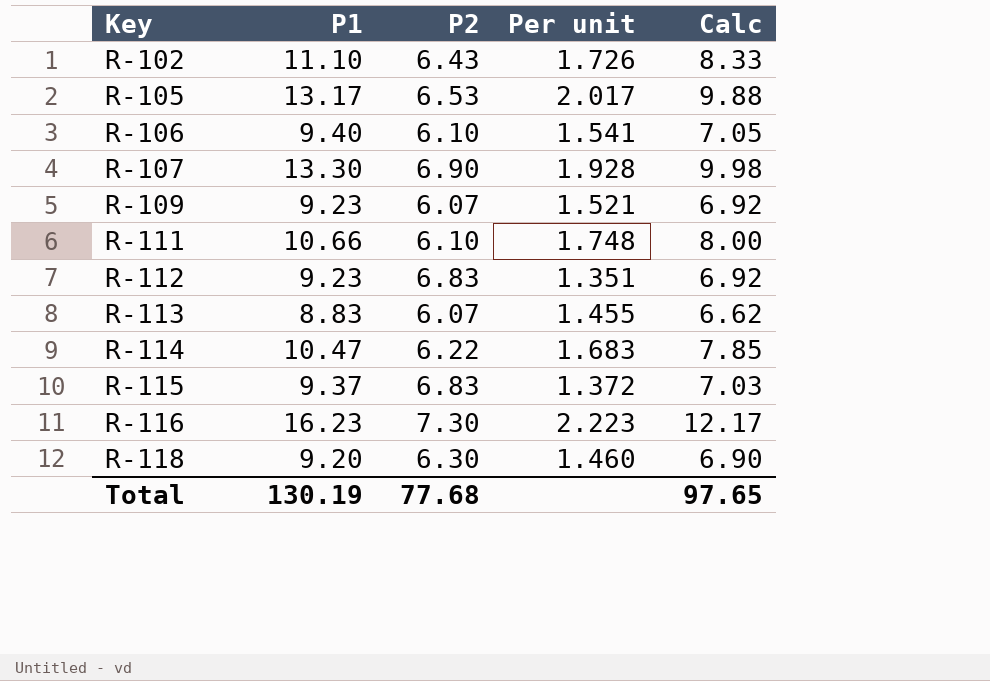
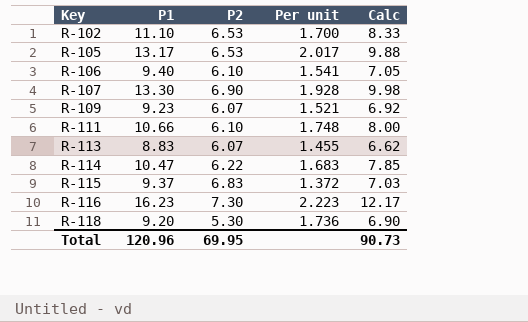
row R-112: 9.23 | 6.83 | 1.351 | 6.92 -> none
R-102 | P2: 6.43 -> 6.53
R-102 | Per unit: 1.726 -> 1.700
R-118 | P2: 6.30 -> 5.30
R-118 | Per unit: 1.460 -> 1.736
Total | P1: 130.19 -> 120.96
Total | P2: 77.68 -> 69.95
Total | Calc: 97.65 -> 90.73

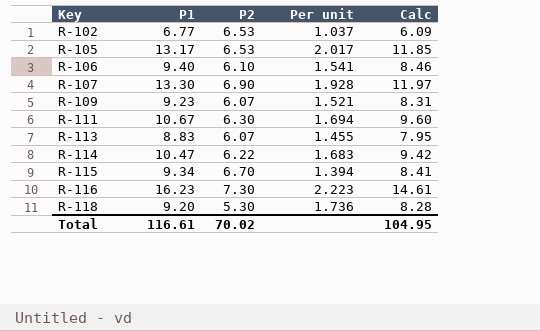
column Calc | formula: [P1] * 0.75 -> [P1] * 0.9
R-102 | P1: 11.10 -> 6.77
R-102 | Per unit: 1.700 -> 1.037
R-111 | P1: 10.66 -> 10.67
R-111 | P2: 6.10 -> 6.30
R-111 | Per unit: 1.748 -> 1.694
R-115 | P1: 9.37 -> 9.34
R-115 | P2: 6.83 -> 6.70
R-115 | Per unit: 1.372 -> 1.394
Total | P1: 120.96 -> 116.61
Total | P2: 69.95 -> 70.02
Total | Calc: 90.73 -> 104.95

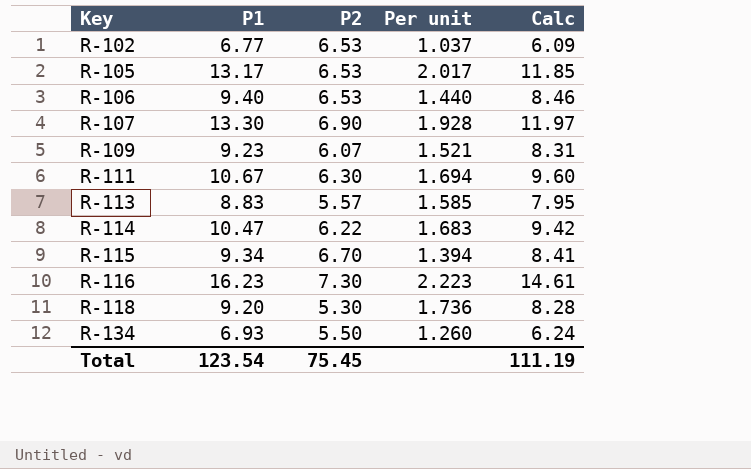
R-106 | P2: 6.10 -> 6.53
R-106 | Per unit: 1.541 -> 1.440
R-113 | P2: 6.07 -> 5.57
R-113 | Per unit: 1.455 -> 1.585
row R-134: none -> 6.93 | 5.50 | 1.260 | 6.24
Total | P1: 116.61 -> 123.54
Total | P2: 70.02 -> 75.45
Total | Calc: 104.95 -> 111.19

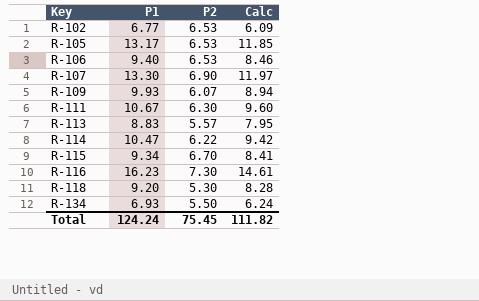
column Per unit | formula: [P1] / [P2] -> none
R-109 | P1: 9.23 -> 9.93
R-109 | Calc: 8.31 -> 8.94
Total | P1: 123.54 -> 124.24
Total | Calc: 111.19 -> 111.82

